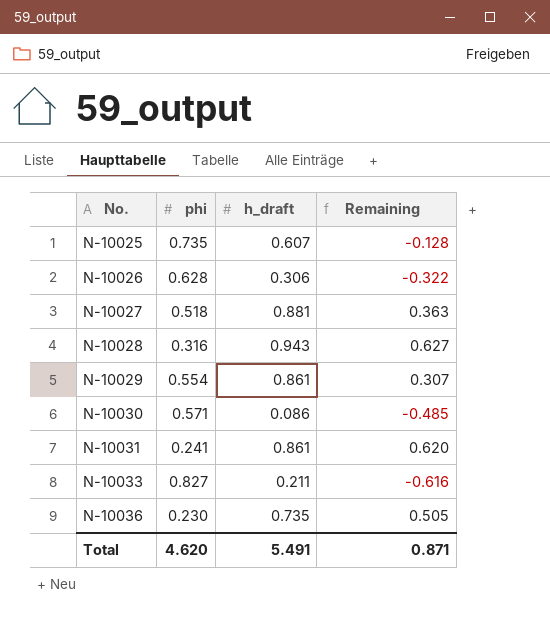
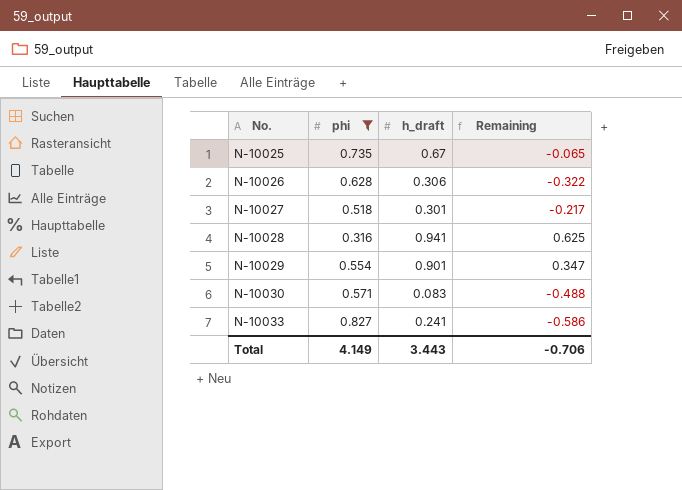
filter: none -> phi >= 0.316
N-10025 | h_draft: 0.607 -> 0.67
N-10025 | Remaining: -0.128 -> -0.065
N-10027 | h_draft: 0.881 -> 0.301
N-10027 | Remaining: 0.363 -> -0.217
N-10028 | h_draft: 0.943 -> 0.941
N-10028 | Remaining: 0.627 -> 0.625
N-10029 | h_draft: 0.861 -> 0.901
N-10029 | Remaining: 0.307 -> 0.347
N-10030 | h_draft: 0.086 -> 0.083
N-10030 | Remaining: -0.485 -> -0.488
N-10033 | h_draft: 0.211 -> 0.241
N-10033 | Remaining: -0.616 -> -0.586
Total | phi: 4.620 -> 4.149
Total | h_draft: 5.491 -> 3.443
Total | Remaining: 0.871 -> -0.706

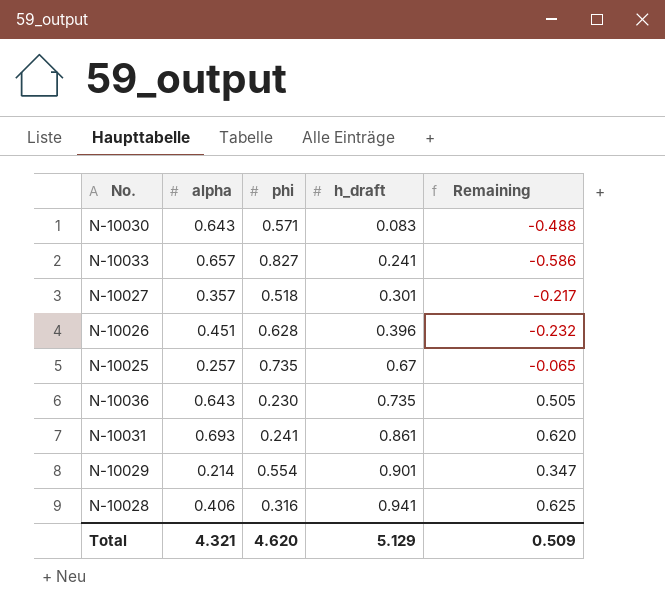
filter: phi >= 0.316 -> none
row order: No. ascending -> h_draft ascending
column alpha | position: none -> 2
N-10026 | h_draft: 0.306 -> 0.396
N-10026 | Remaining: -0.322 -> -0.232
Total | phi: 4.149 -> 4.620
Total | h_draft: 3.443 -> 5.129
Total | Remaining: -0.706 -> 0.509

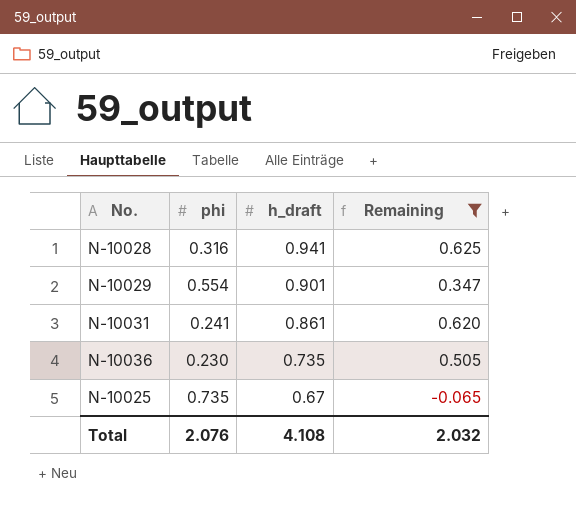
filter: none -> Remaining >= -0.065
row order: h_draft ascending -> h_draft descending
column alpha | position: 2 -> none
Total | phi: 4.620 -> 2.076
Total | h_draft: 5.129 -> 4.108
Total | Remaining: 0.509 -> 2.032

